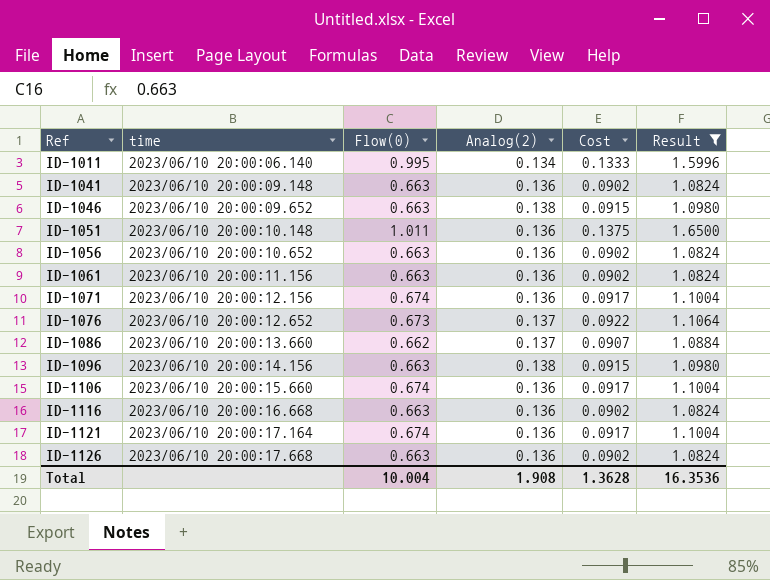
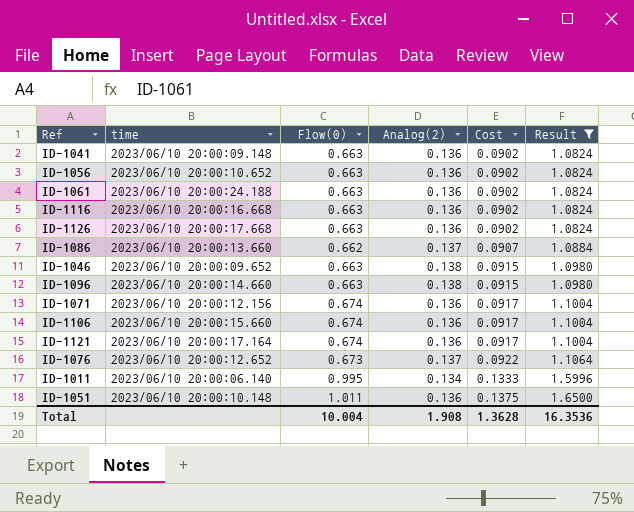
row order: Ref ascending -> Cost ascending
ID-1061 | time: 2023/06/10 20:00:11.156 -> 2023/06/10 20:00:24.188
ID-1096 | time: 2023/06/10 20:00:14.156 -> 2023/06/10 20:00:14.660

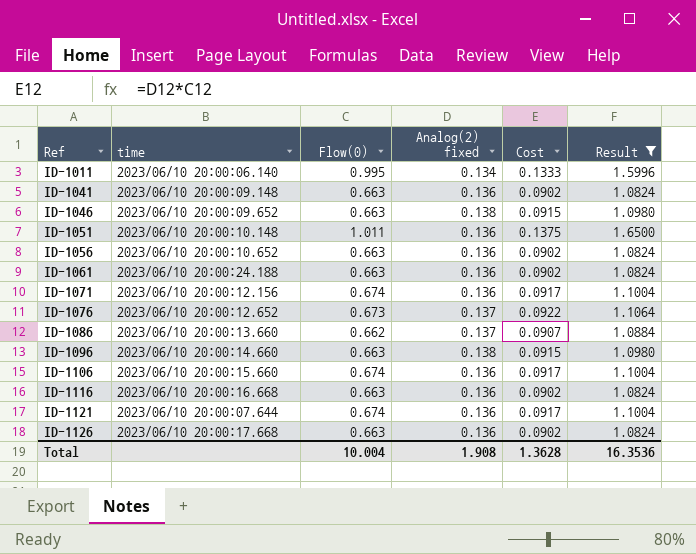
row order: Cost ascending -> Ref ascending
column name: Analog(2) -> Analog(2) fixed
ID-1121 | time: 2023/06/10 20:00:17.164 -> 2023/06/10 20:00:07.644

